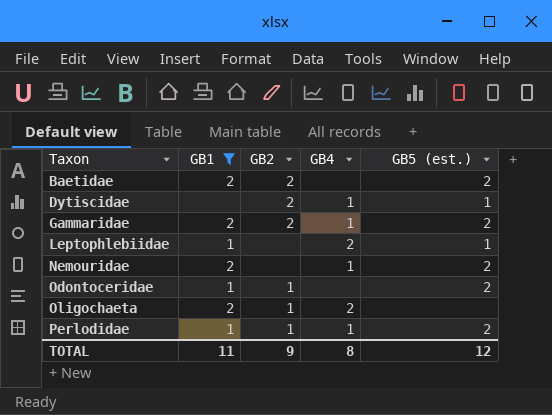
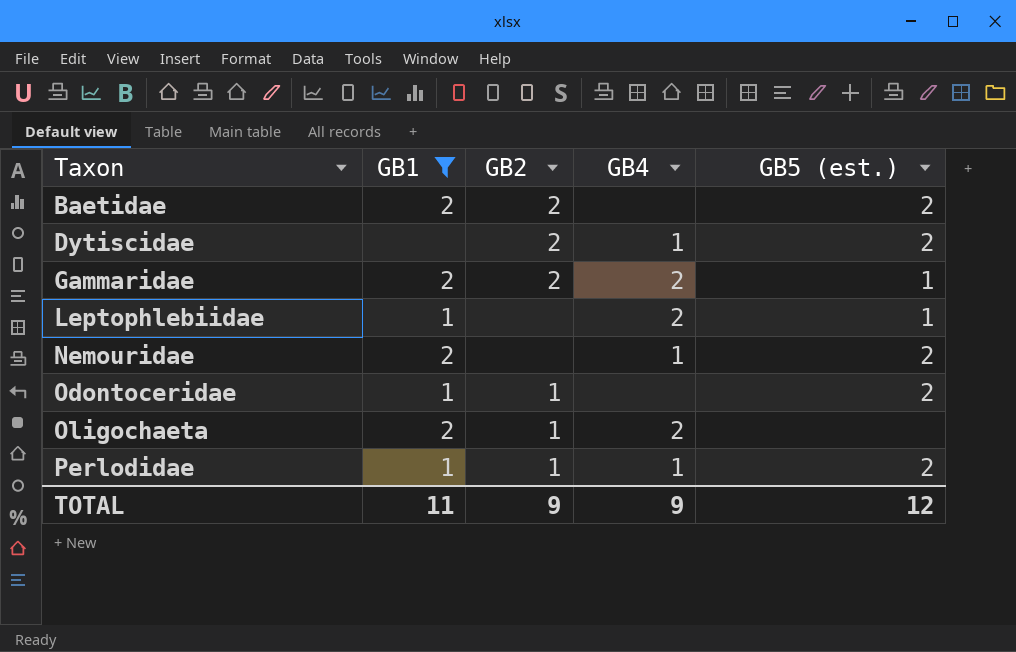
Dytiscidae | GB5 (est.): 1 -> 2
Gammaridae | GB4: 1 -> 2
Gammaridae | GB5 (est.): 2 -> 1
TOTAL | GB4: 8 -> 9

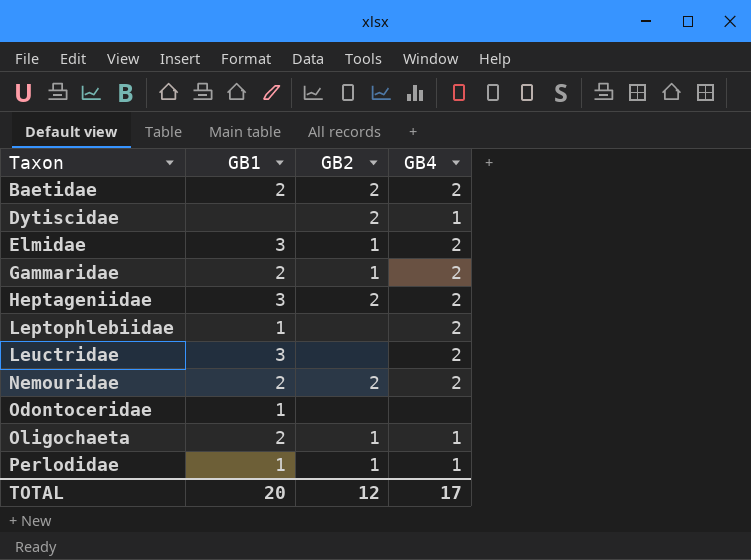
filter: GB1 != 3 -> none
column GB5 (est.) | position: 5 -> none
Baetidae | GB4: none -> 2
Gammaridae | GB2: 2 -> 1
Nemouridae | GB2: none -> 2
Nemouridae | GB4: 1 -> 2
Odontoceridae | GB2: 1 -> none
Oligochaeta | GB4: 2 -> 1
TOTAL | GB1: 11 -> 20
TOTAL | GB2: 9 -> 12
TOTAL | GB4: 9 -> 17

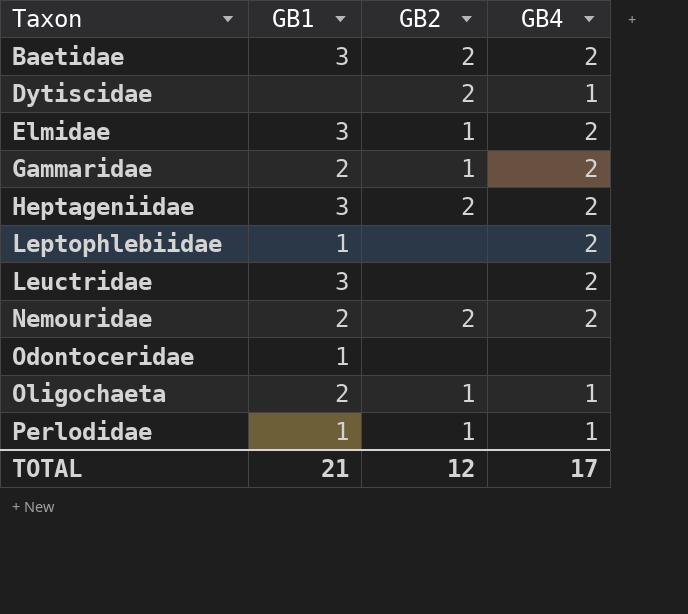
Baetidae | GB1: 2 -> 3
TOTAL | GB1: 20 -> 21

